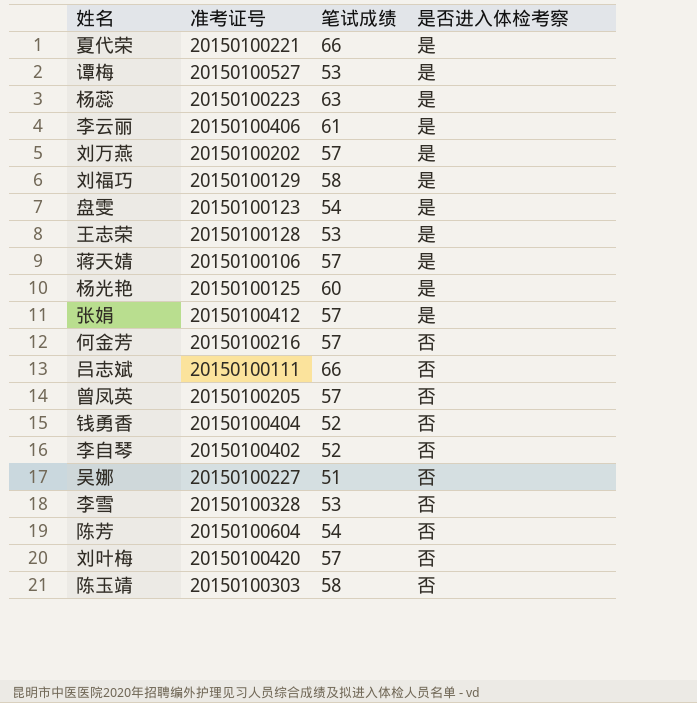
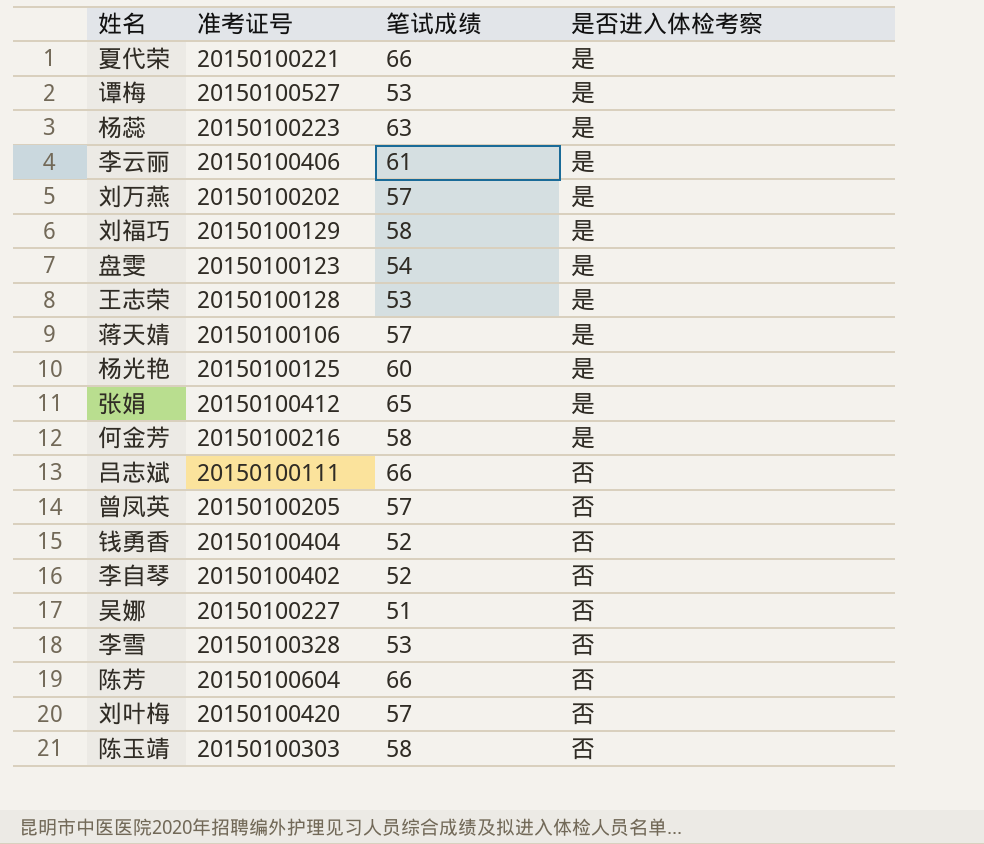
张娟 | 笔试成绩: 57 -> 65
何金芳 | 笔试成绩: 57 -> 58
何金芳 | 是否进入体检考察: 否 -> 是
陈芳 | 笔试成绩: 54 -> 66

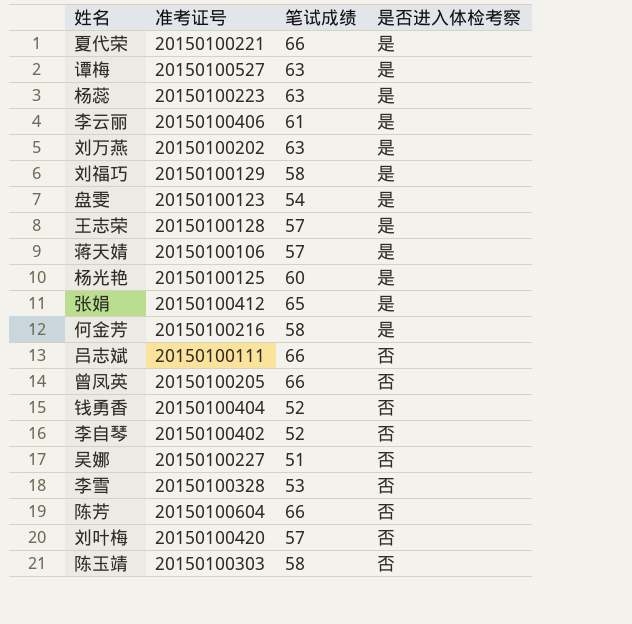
谭梅 | 笔试成绩: 53 -> 63
刘万燕 | 笔试成绩: 57 -> 63
王志荣 | 笔试成绩: 53 -> 57
曾凤英 | 笔试成绩: 57 -> 66

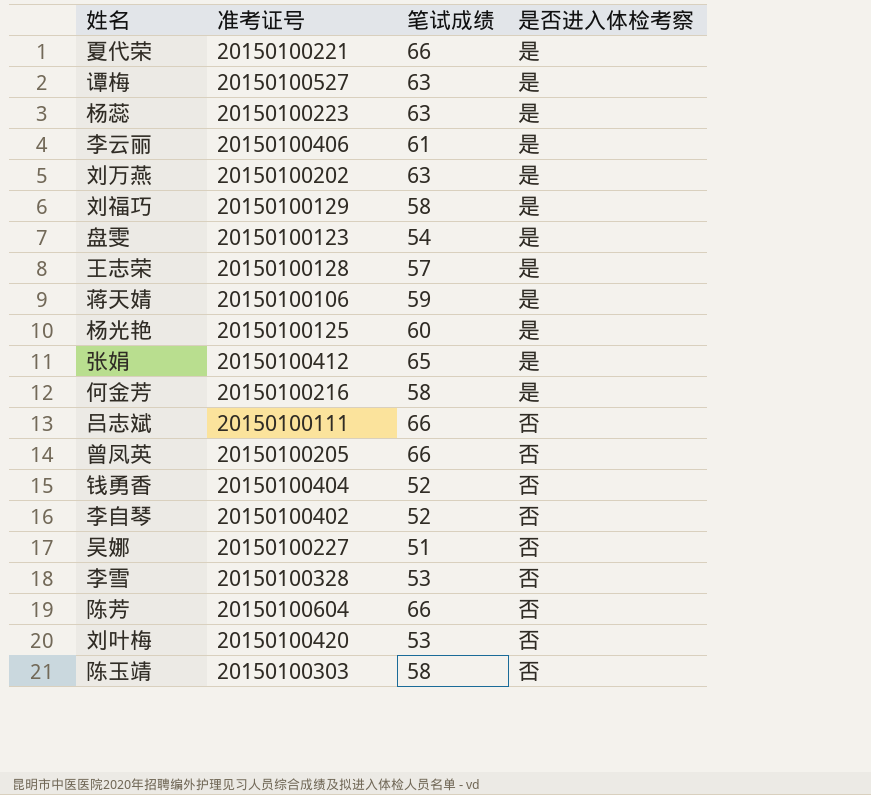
蒋天婧 | 笔试成绩: 57 -> 59
刘叶梅 | 笔试成绩: 57 -> 53

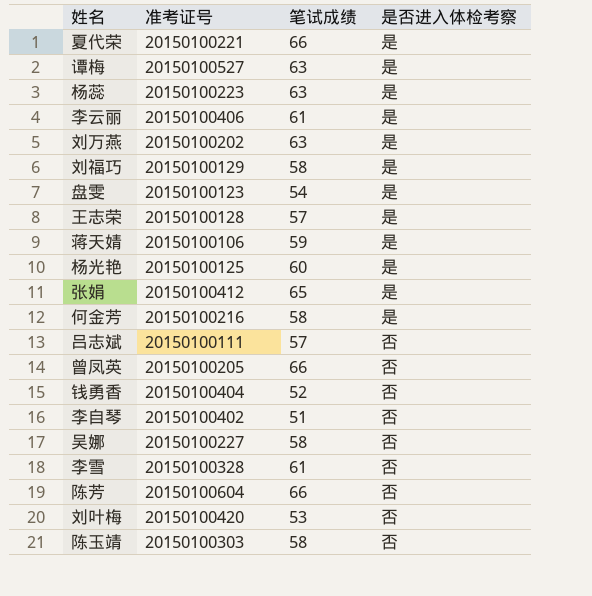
吕志斌 | 笔试成绩: 66 -> 57
李自琴 | 笔试成绩: 52 -> 51
吴娜 | 笔试成绩: 51 -> 58
李雪 | 笔试成绩: 53 -> 61

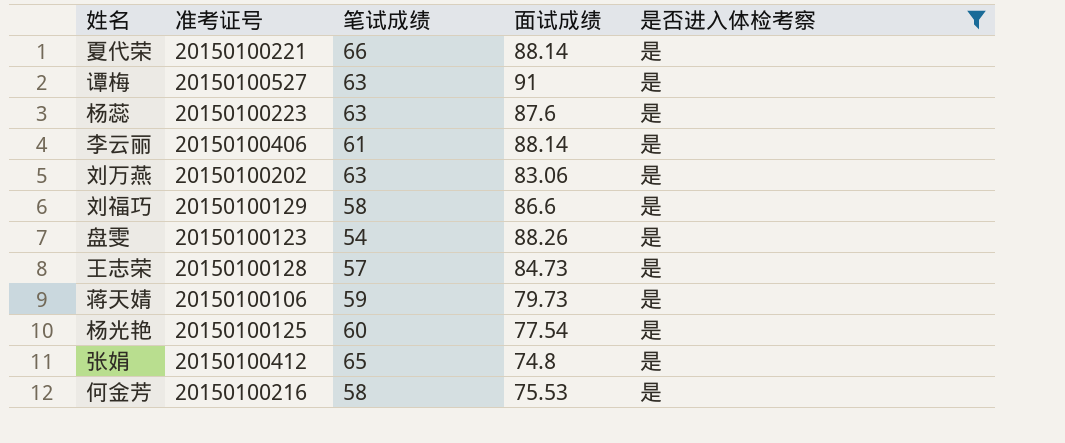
filter: none -> 是否进入体检考察 = 是
column 面试成绩 | position: none -> 4

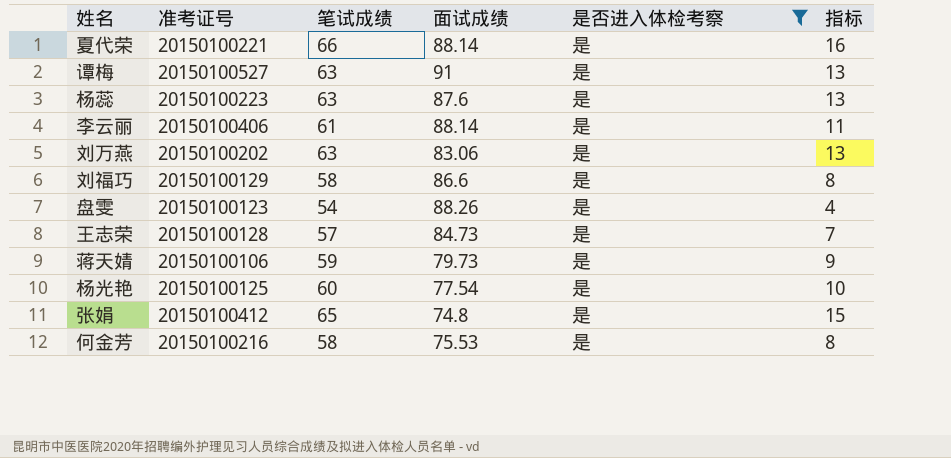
column 指标 | formula: none -> [笔试成绩] - 50

